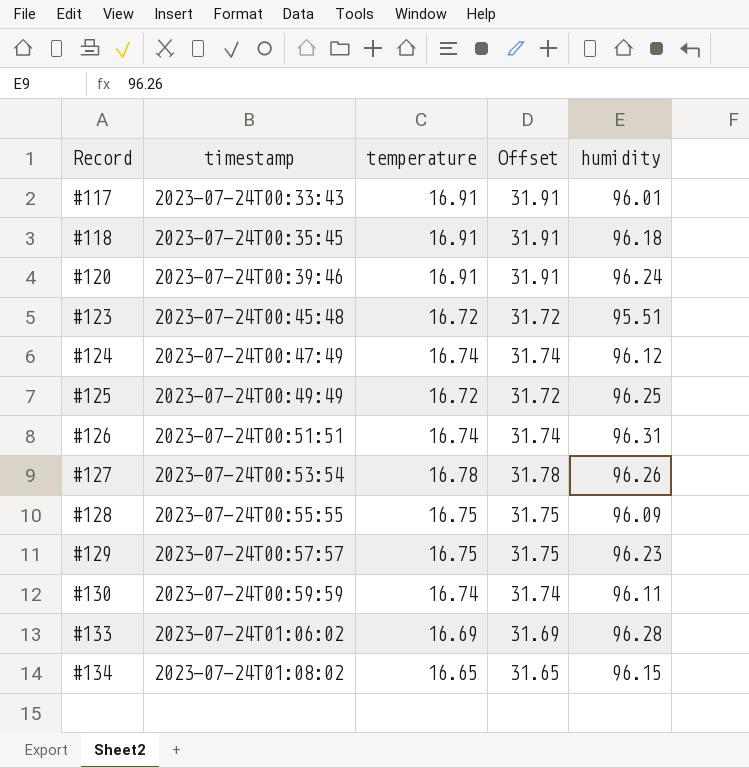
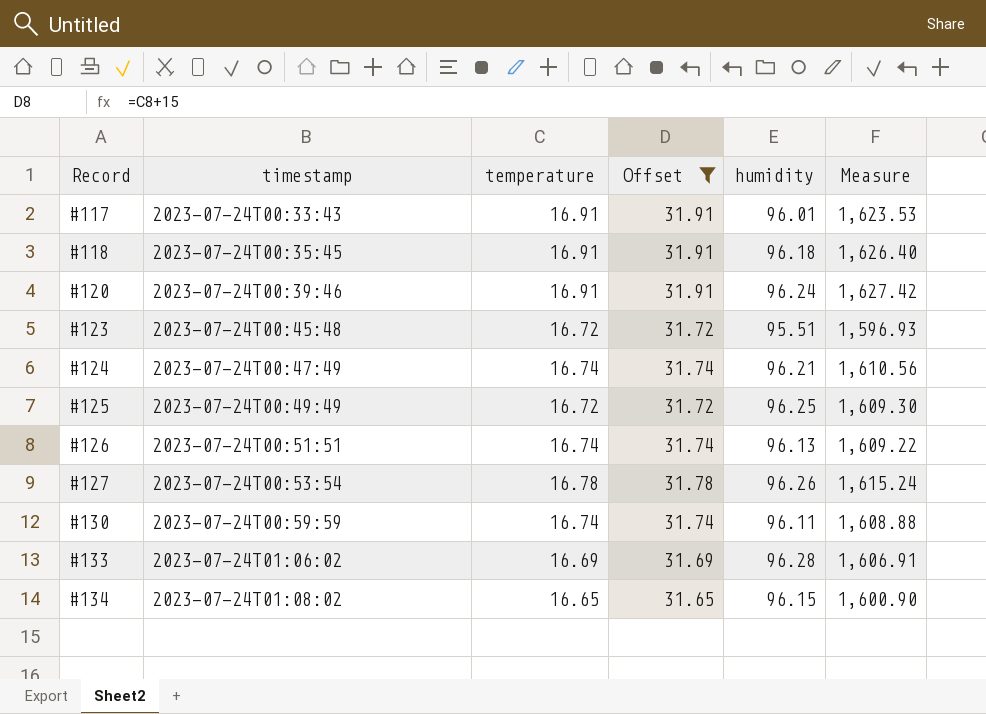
filter: none -> Offset != 31.75
column Measure | formula: none -> [temperature] * [humidity]
#124 | humidity: 96.12 -> 96.21
#126 | humidity: 96.31 -> 96.13

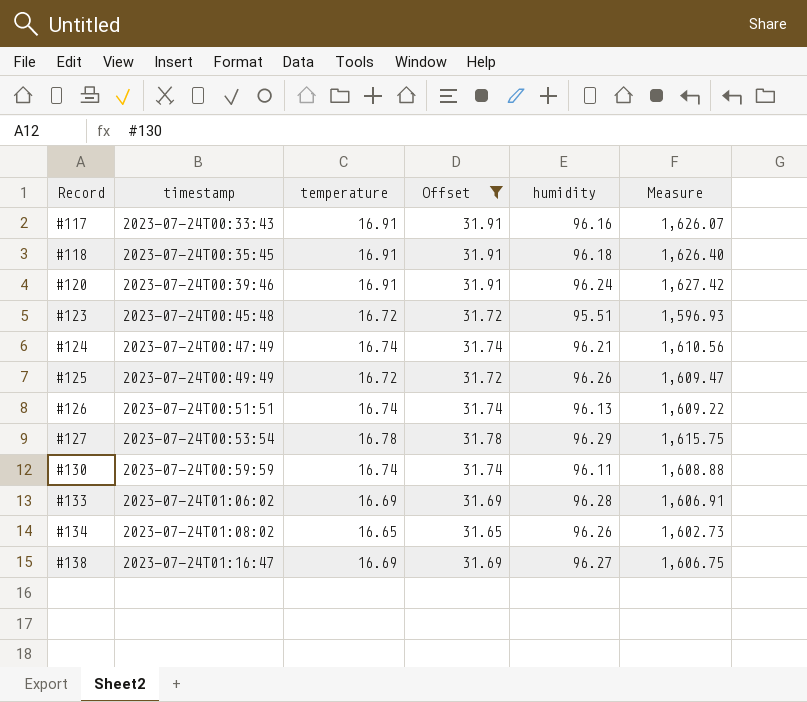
#117 | humidity: 96.01 -> 96.16
#117 | Measure: 1,623.53 -> 1,626.07
#125 | humidity: 96.25 -> 96.26
#125 | Measure: 1,609.30 -> 1,609.47
#127 | humidity: 96.26 -> 96.29
#127 | Measure: 1,615.24 -> 1,615.75
#134 | humidity: 96.15 -> 96.26
#134 | Measure: 1,600.90 -> 1,602.73
row #138: none -> 2023-07-24T01:16:47 | 16.69 | 31.69 | 96.27 | 1,606.75

